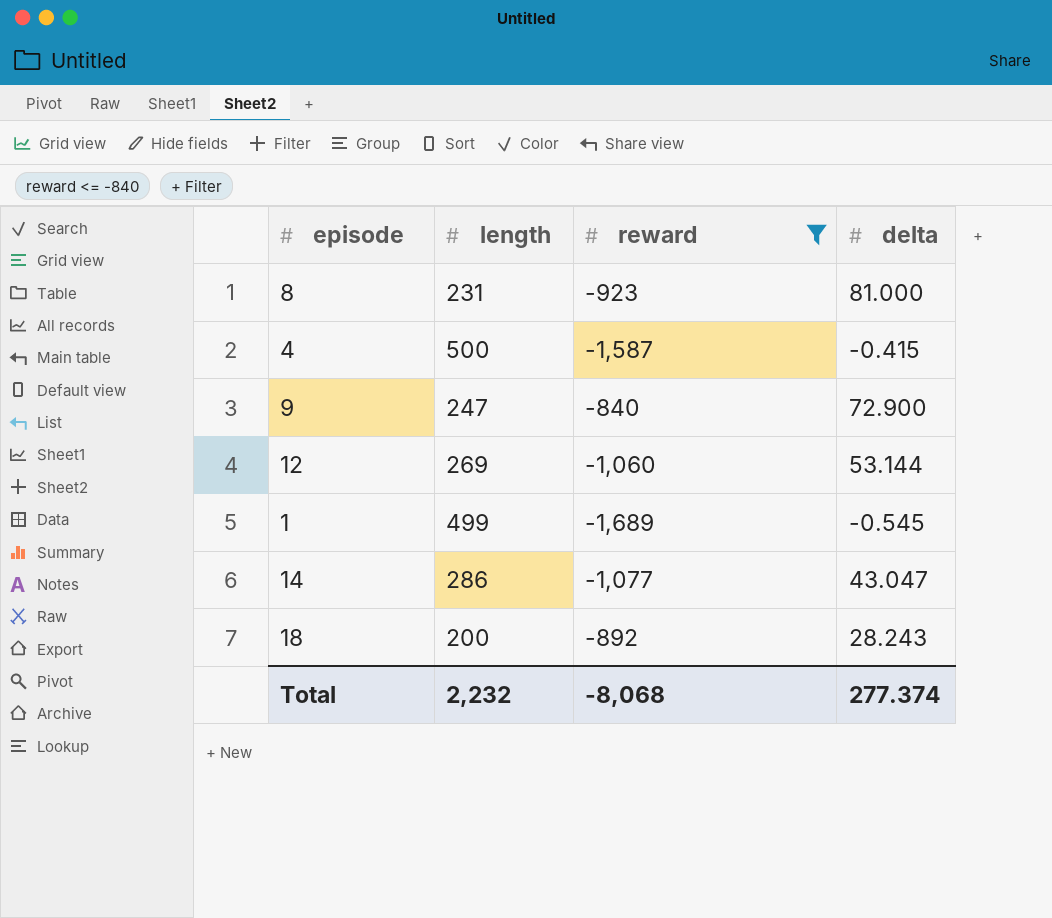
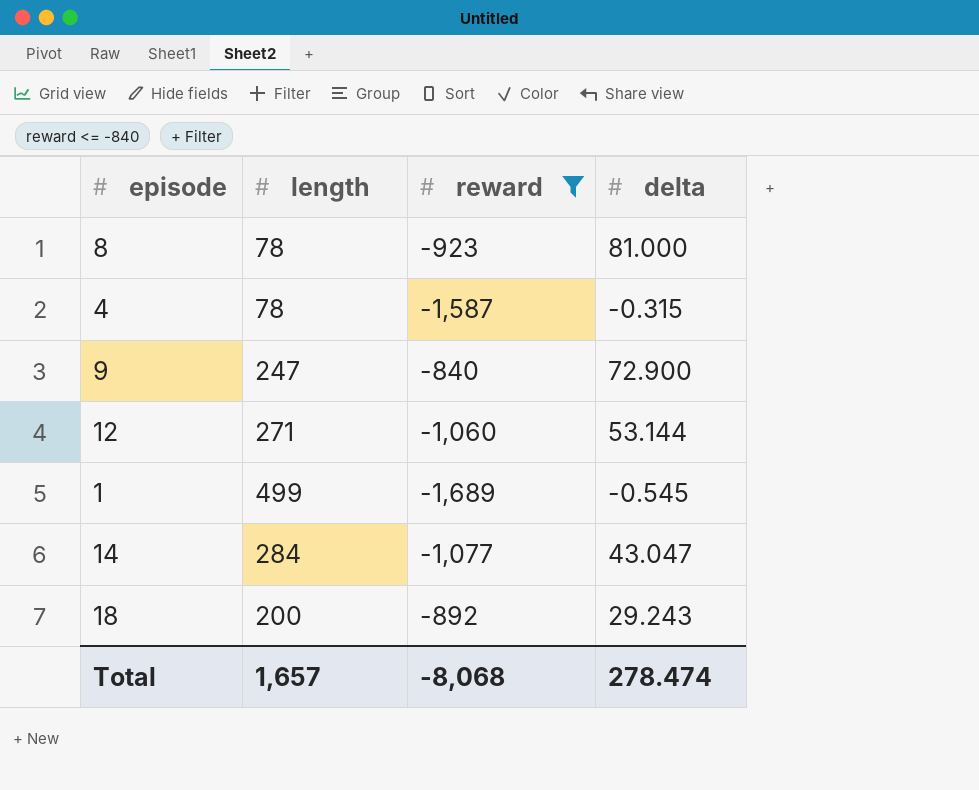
8 | length: 231 -> 78
4 | length: 500 -> 78
4 | delta: -0.415 -> -0.315
12 | length: 269 -> 271
14 | length: 286 -> 284
18 | delta: 28.243 -> 29.243
Total | length: 2,232 -> 1,657
Total | delta: 277.374 -> 278.474

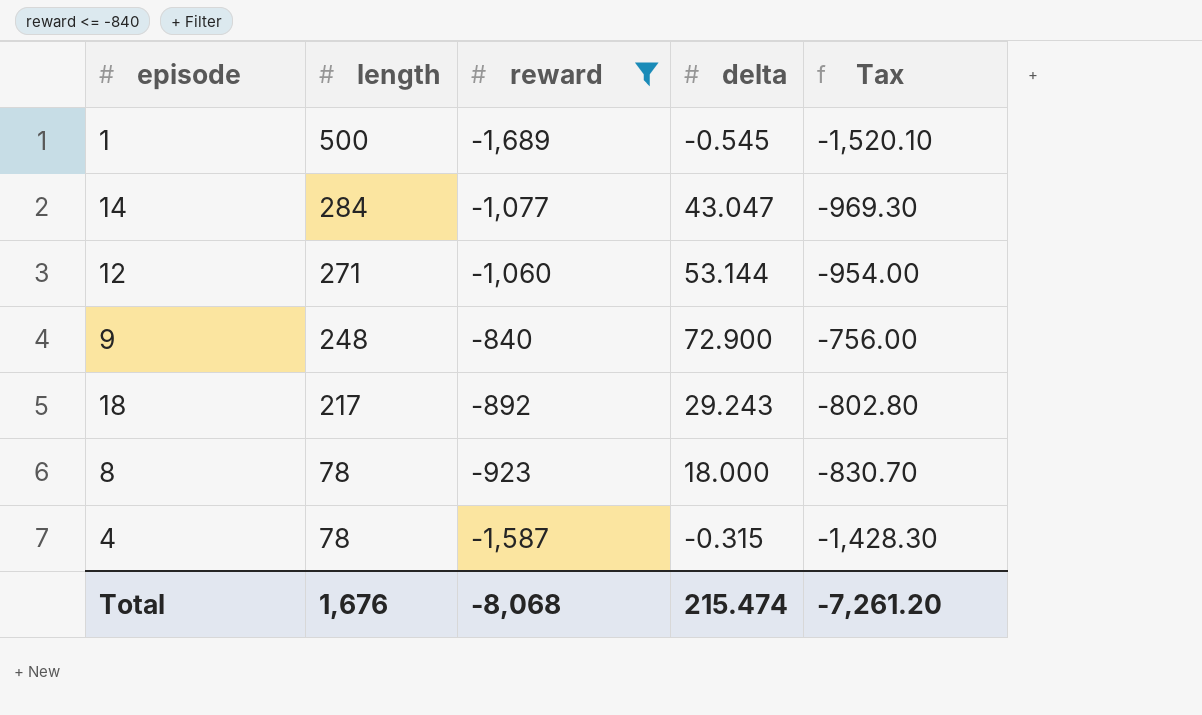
row order: none -> length descending
column Tax | formula: none -> [reward] * 0.9
1 | length: 499 -> 500
9 | length: 247 -> 248
18 | length: 200 -> 217
8 | delta: 81.000 -> 18.000
Total | length: 1,657 -> 1,676
Total | delta: 278.474 -> 215.474

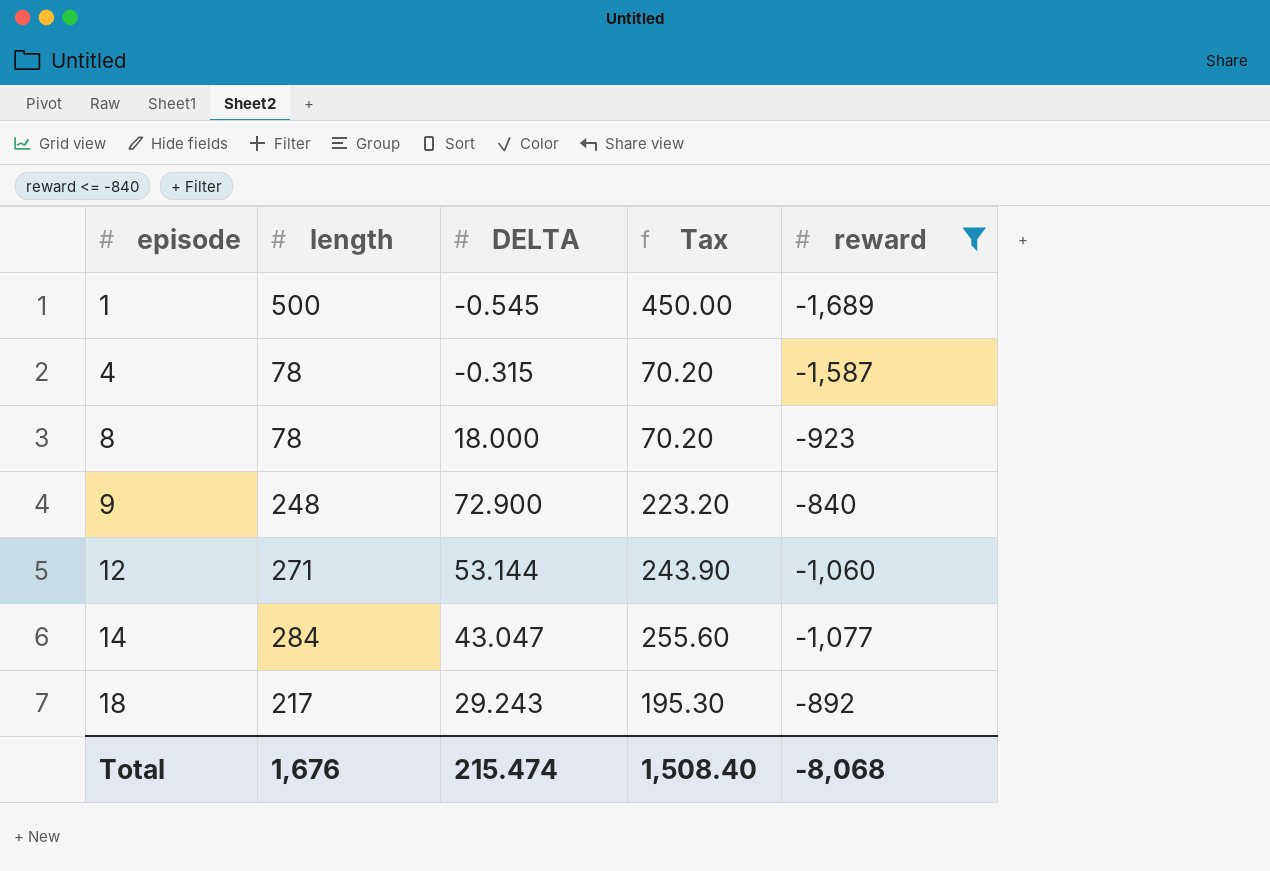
row order: length descending -> episode ascending
column name: delta -> DELTA
column Tax | formula: [reward] * 0.9 -> [length] * 0.9
column reward | position: 3 -> 5
Total | Tax: -7,261.20 -> 1,508.40

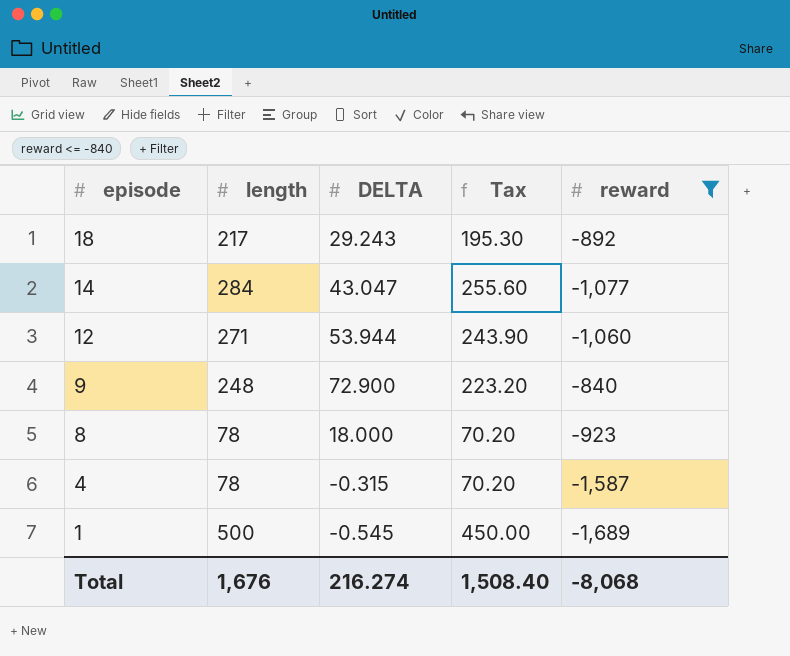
row order: episode ascending -> episode descending
12 | DELTA: 53.144 -> 53.944
Total | DELTA: 215.474 -> 216.274

